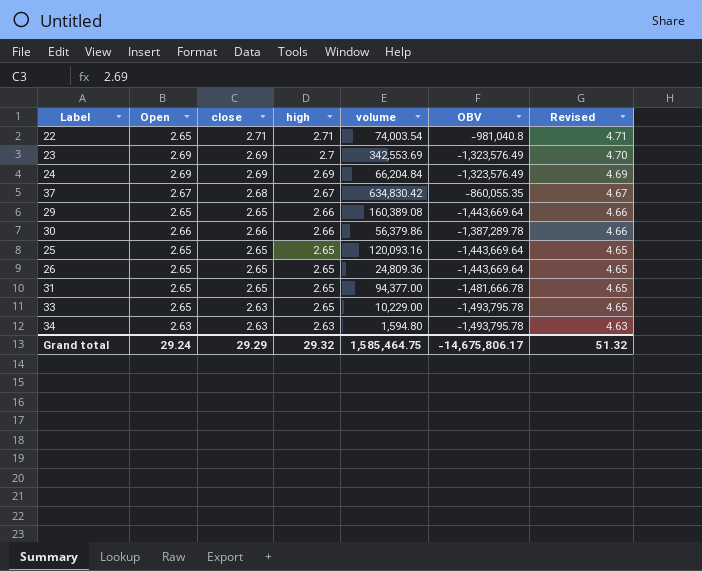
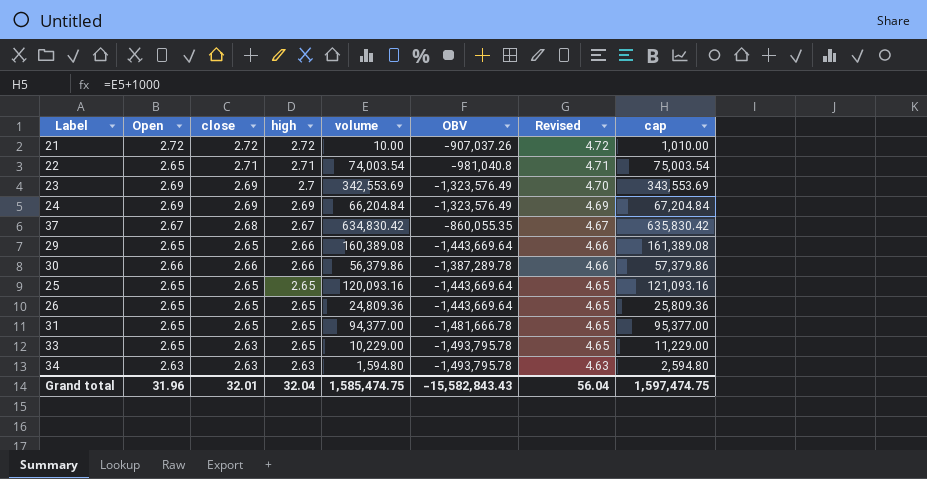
column cap | formula: none -> [volume] + 1000
row 21: none -> 2.72 | 2.72 | 2.72 | 10.00 | -907,037.26 | 4.72 | 1,010.00
Grand total | Open: 29.24 -> 31.96
Grand total | close: 29.29 -> 32.01
Grand total | high: 29.32 -> 32.04
Grand total | volume: 1,585,464.75 -> 1,585,474.75
Grand total | OBV: -14,675,806.17 -> -15,582,843.43
Grand total | Revised: 51.32 -> 56.04

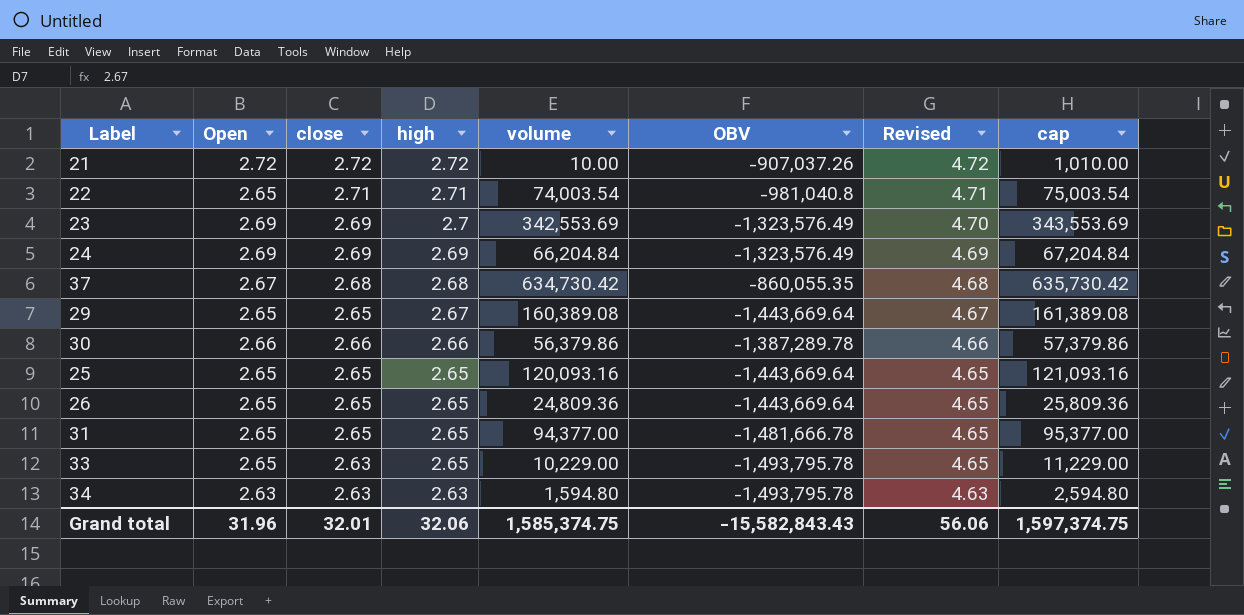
37 | high: 2.67 -> 2.68
37 | volume: 634,830.42 -> 634,730.42
37 | Revised: 4.67 -> 4.68
37 | cap: 635,830.42 -> 635,730.42
29 | high: 2.66 -> 2.67
29 | Revised: 4.66 -> 4.67
Grand total | high: 32.04 -> 32.06
Grand total | volume: 1,585,474.75 -> 1,585,374.75
Grand total | Revised: 56.04 -> 56.06
Grand total | cap: 1,597,474.75 -> 1,597,374.75

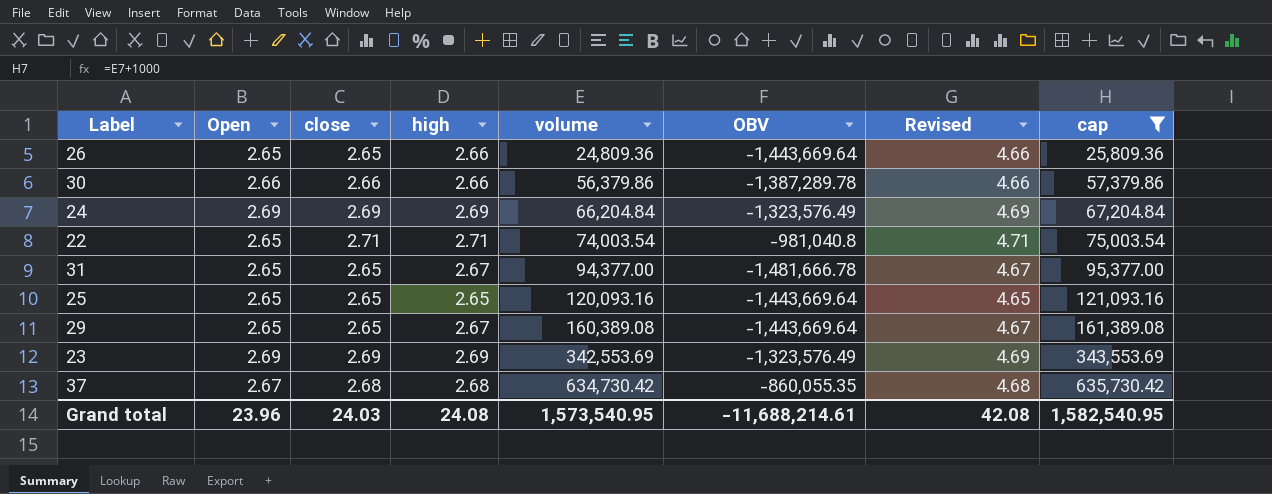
filter: none -> cap >= 25,809.36
row order: high descending -> volume ascending
26 | high: 2.65 -> 2.66
26 | Revised: 4.65 -> 4.66
31 | high: 2.65 -> 2.67
31 | Revised: 4.65 -> 4.67
23 | high: 2.7 -> 2.69
23 | Revised: 4.70 -> 4.69
Grand total | Open: 31.96 -> 23.96
Grand total | close: 32.01 -> 24.03
Grand total | high: 32.06 -> 24.08
Grand total | volume: 1,585,374.75 -> 1,573,540.95
Grand total | OBV: -15,582,843.43 -> -11,688,214.61
Grand total | Revised: 56.06 -> 42.08
Grand total | cap: 1,597,374.75 -> 1,582,540.95

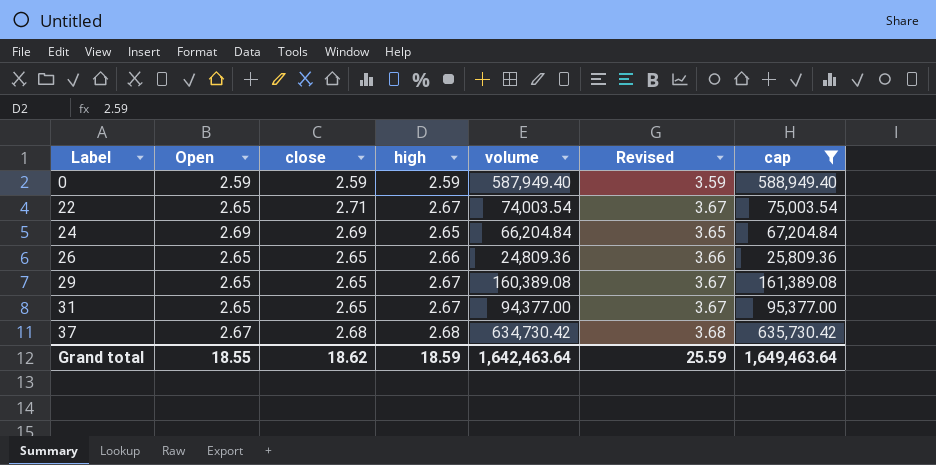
row order: volume ascending -> Label ascending
column OBV | position: 6 -> none
column Revised | formula: [high] + 2 -> [high] + 1
row 30: 2.66 | 2.66 | 2.66 | 56,379.86 | -1,387,289.78 | 4.66 | 57,379.86 -> none
row 25: 2.65 | 2.65 | 2.65 | 120,093.16 | -1,443,669.64 | 4.65 | 121,093.16 -> none
row 23: 2.69 | 2.69 | 2.69 | 342,553.69 | -1,323,576.49 | 4.69 | 343,553.69 -> none
row 0: none -> 2.59 | 2.59 | 2.59 | 587,949.40 | 3.59 | 588,949.40
22 | high: 2.71 -> 2.67
24 | high: 2.69 -> 2.65
Grand total | Open: 23.96 -> 18.55
Grand total | close: 24.03 -> 18.62
Grand total | high: 24.08 -> 18.59
Grand total | volume: 1,573,540.95 -> 1,642,463.64
Grand total | Revised: 42.08 -> 25.59
Grand total | cap: 1,582,540.95 -> 1,649,463.64

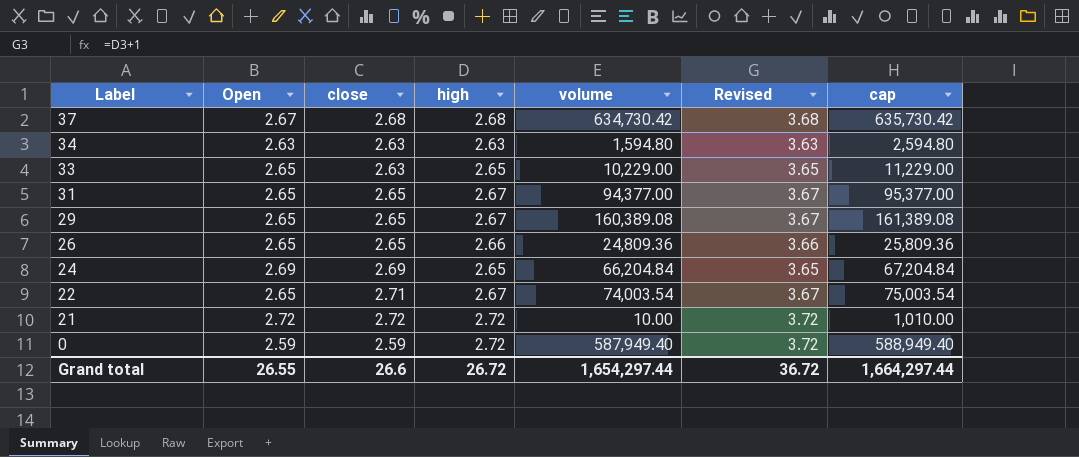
filter: cap >= 25,809.36 -> none
row order: Label ascending -> Label descending
0 | high: 2.59 -> 2.72
0 | Revised: 3.59 -> 3.72
Grand total | Open: 18.55 -> 26.55
Grand total | close: 18.62 -> 26.6
Grand total | high: 18.59 -> 26.72
Grand total | volume: 1,642,463.64 -> 1,654,297.44
Grand total | Revised: 25.59 -> 36.72
Grand total | cap: 1,649,463.64 -> 1,664,297.44

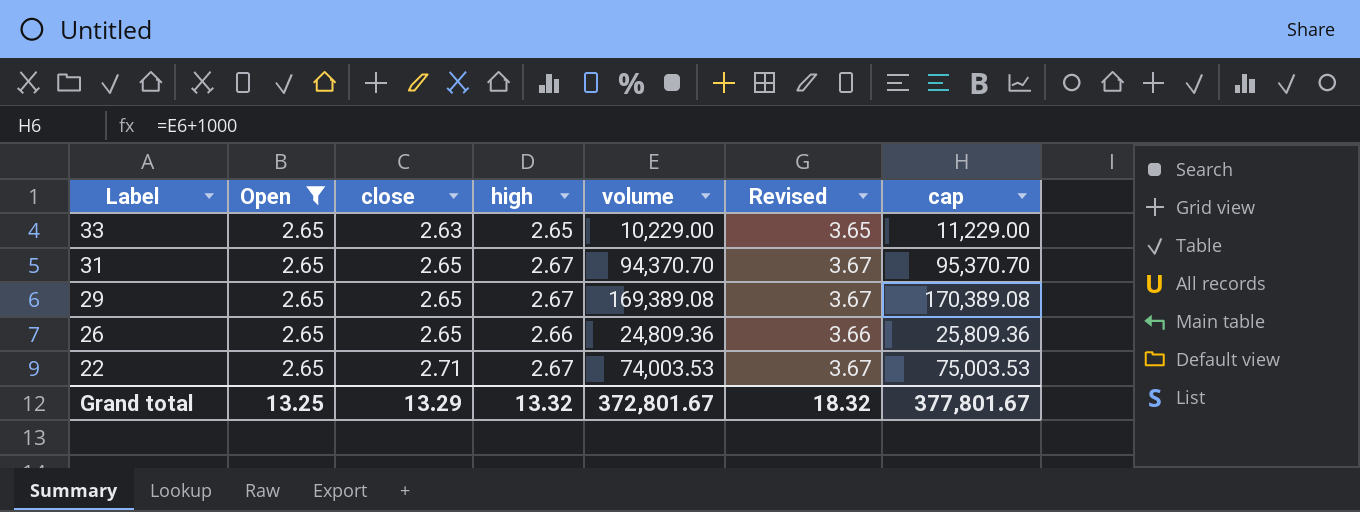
filter: none -> Open = 2.65
31 | volume: 94,377.00 -> 94,370.70
31 | cap: 95,377.00 -> 95,370.70
29 | volume: 160,389.08 -> 169,389.08
29 | cap: 161,389.08 -> 170,389.08
22 | volume: 74,003.54 -> 74,003.53
22 | cap: 75,003.54 -> 75,003.53
Grand total | Open: 26.55 -> 13.25
Grand total | close: 26.6 -> 13.29
Grand total | high: 26.72 -> 13.32
Grand total | volume: 1,654,297.44 -> 372,801.67
Grand total | Revised: 36.72 -> 18.32
Grand total | cap: 1,664,297.44 -> 377,801.67

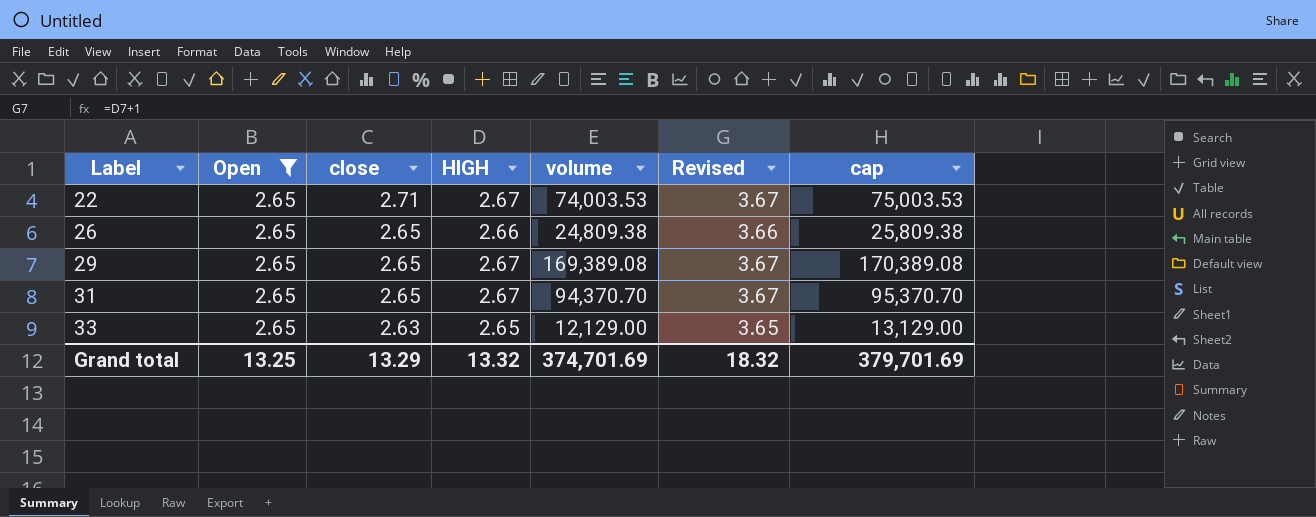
row order: Label descending -> Label ascending
column name: high -> HIGH
26 | volume: 24,809.36 -> 24,809.38
26 | cap: 25,809.36 -> 25,809.38
33 | volume: 10,229.00 -> 12,129.00
33 | cap: 11,229.00 -> 13,129.00
Grand total | volume: 372,801.67 -> 374,701.69
Grand total | cap: 377,801.67 -> 379,701.69

